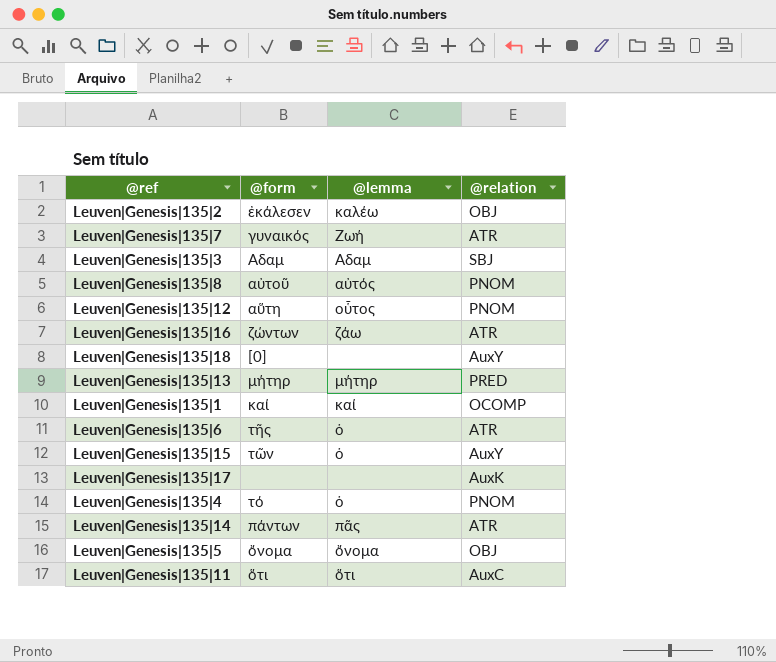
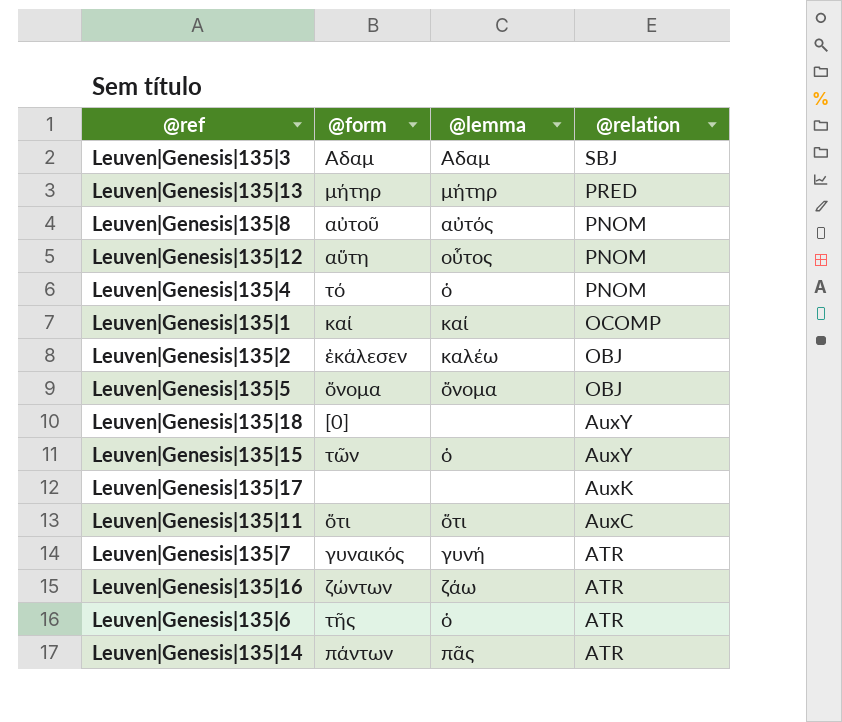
row order: none -> @relation descending
Leuven|Genesis|135|7 | @lemma: Ζωή -> γυνή

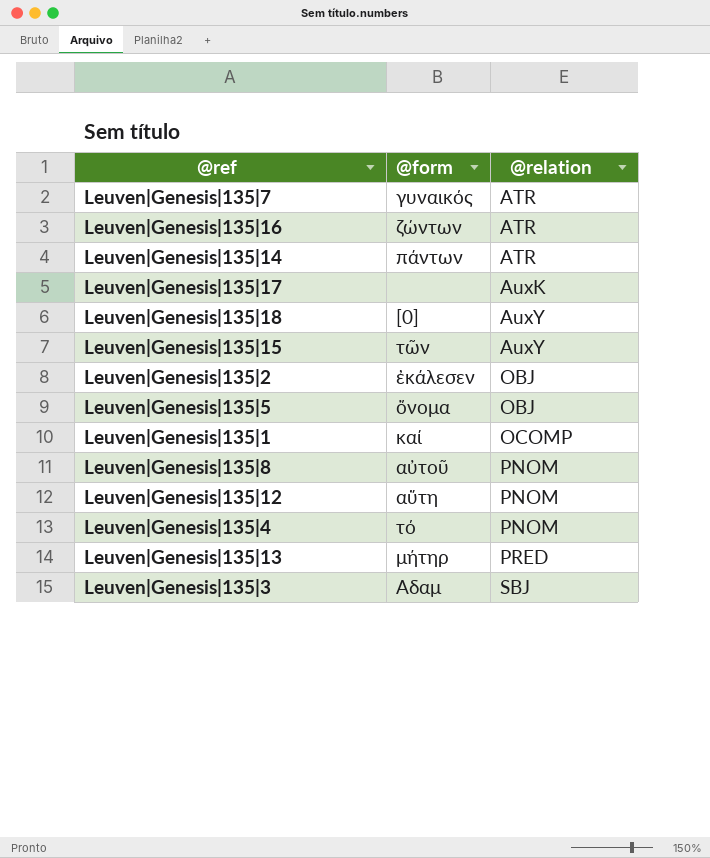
row order: @relation descending -> @relation ascending
column @lemma | position: 3 -> none
row Leuven|Genesis|135|11: ὅτι | ὅτι | AuxC -> none
row Leuven|Genesis|135|6: τῆς | ὁ | ATR -> none

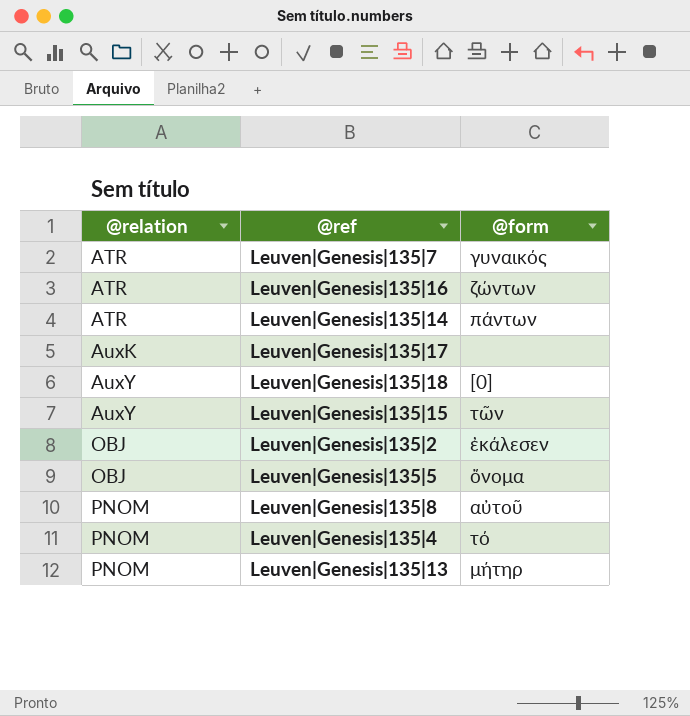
column @relation | position: 3 -> 1
row Leuven|Genesis|135|1: καί | OCOMP -> none
row Leuven|Genesis|135|12: αὕτη | PNOM -> none
row Leuven|Genesis|135|3: Αδαμ | SBJ -> none
Leuven|Genesis|135|13 | @relation: PRED -> PNOM

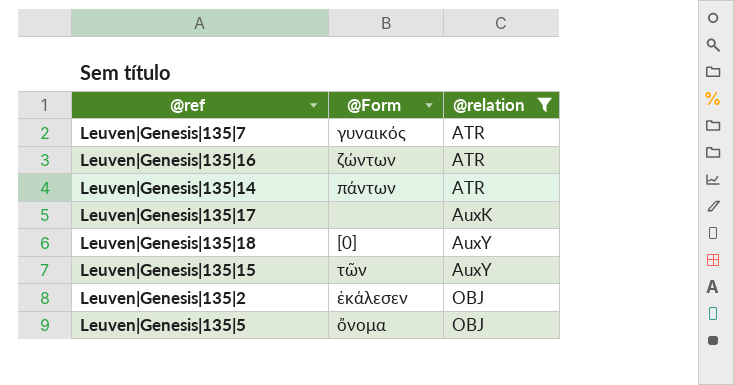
filter: none -> @relation != PNOM
column name: @form -> @Form
column @relation | position: 1 -> 3

